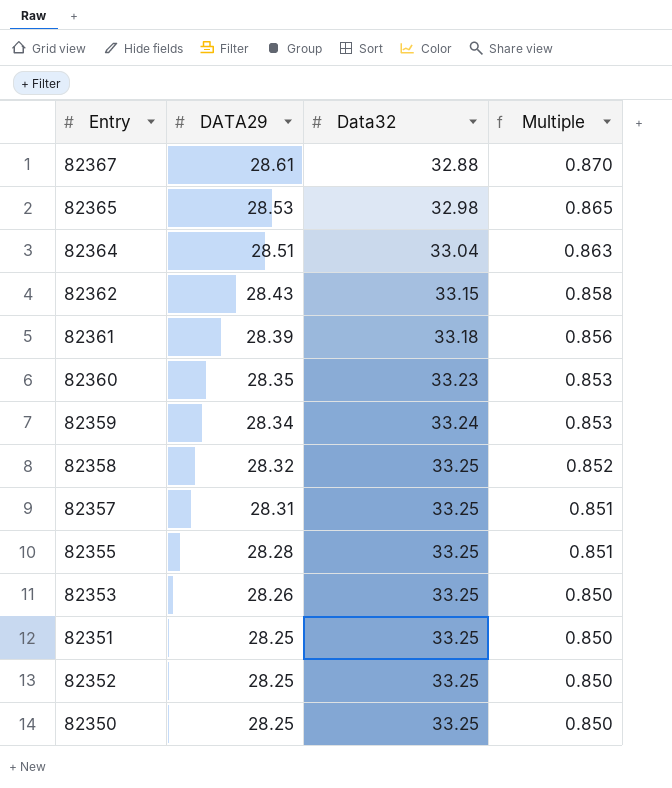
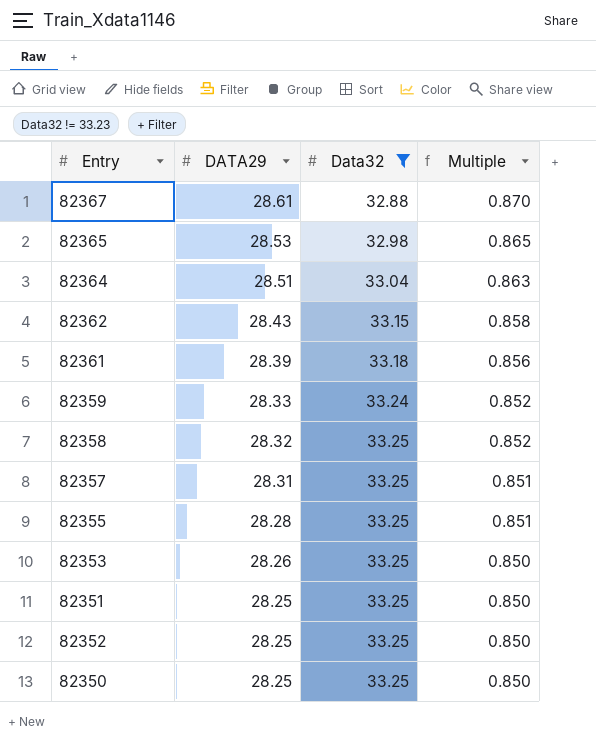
filter: none -> Data32 != 33.23
82359 | DATA29: 28.34 -> 28.33
82359 | Multiple: 0.853 -> 0.852

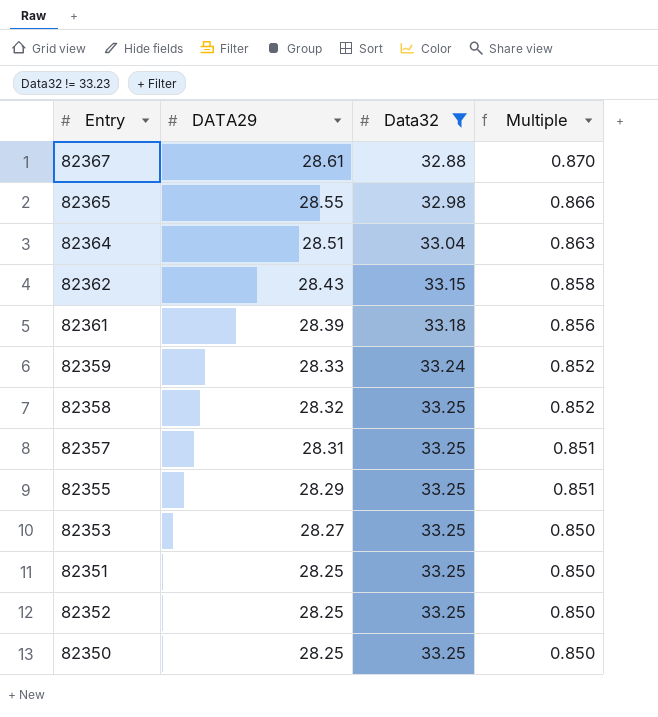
82365 | DATA29: 28.53 -> 28.55
82365 | Multiple: 0.865 -> 0.866
82355 | DATA29: 28.28 -> 28.29
82353 | DATA29: 28.26 -> 28.27

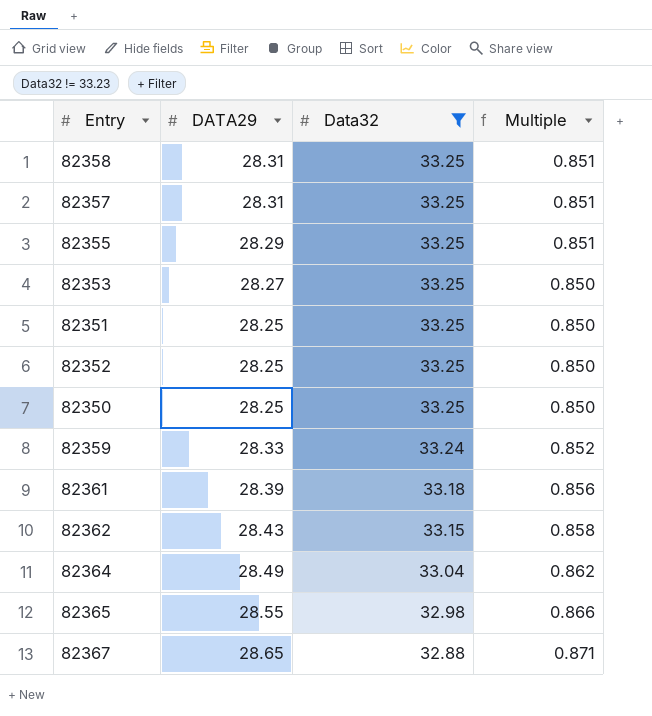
row order: DATA29 descending -> Data32 descending
82358 | DATA29: 28.32 -> 28.31
82358 | Multiple: 0.852 -> 0.851
82364 | DATA29: 28.51 -> 28.49
82364 | Multiple: 0.863 -> 0.862
82367 | DATA29: 28.61 -> 28.65
82367 | Multiple: 0.870 -> 0.871

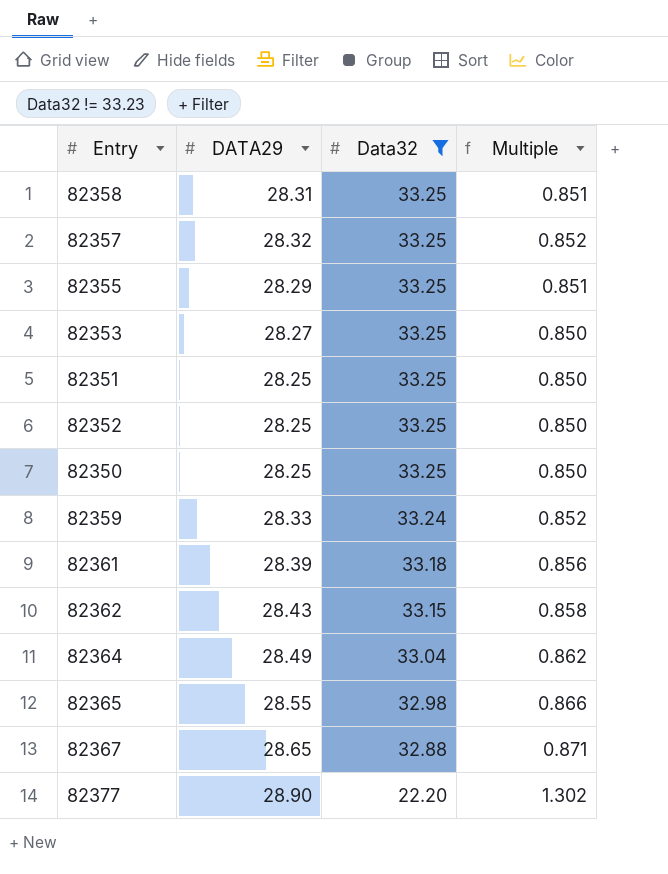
82357 | DATA29: 28.31 -> 28.32
82357 | Multiple: 0.851 -> 0.852
row 82377: none -> 28.90 | 22.20 | 1.302

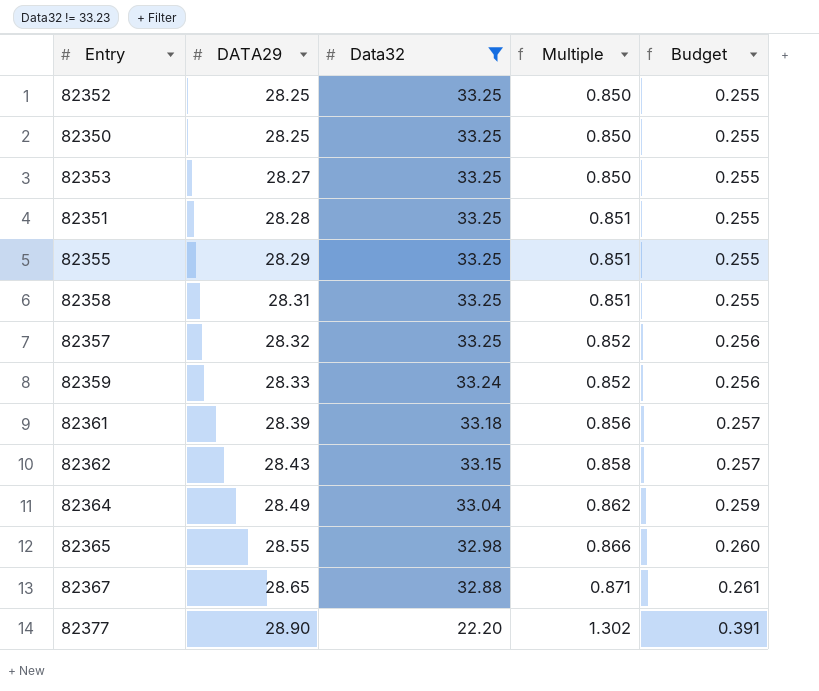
row order: Data32 descending -> DATA29 ascending
column Budget | formula: none -> [Multiple] * 0.3
82351 | DATA29: 28.25 -> 28.28
82351 | Multiple: 0.850 -> 0.851

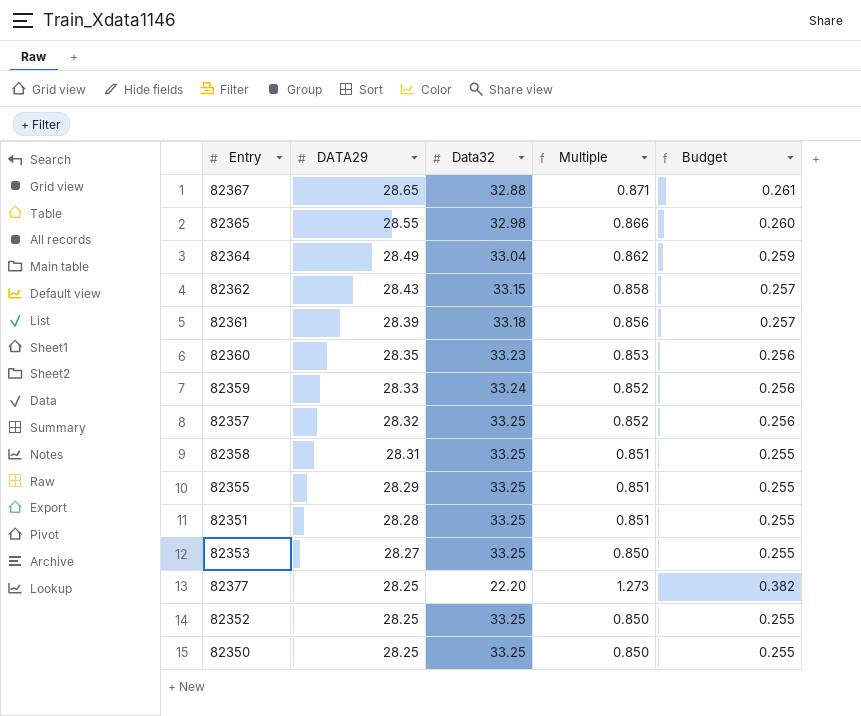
filter: Data32 != 33.23 -> none
row order: DATA29 ascending -> DATA29 descending
82377 | DATA29: 28.90 -> 28.25
82377 | Multiple: 1.302 -> 1.273
82377 | Budget: 0.391 -> 0.382

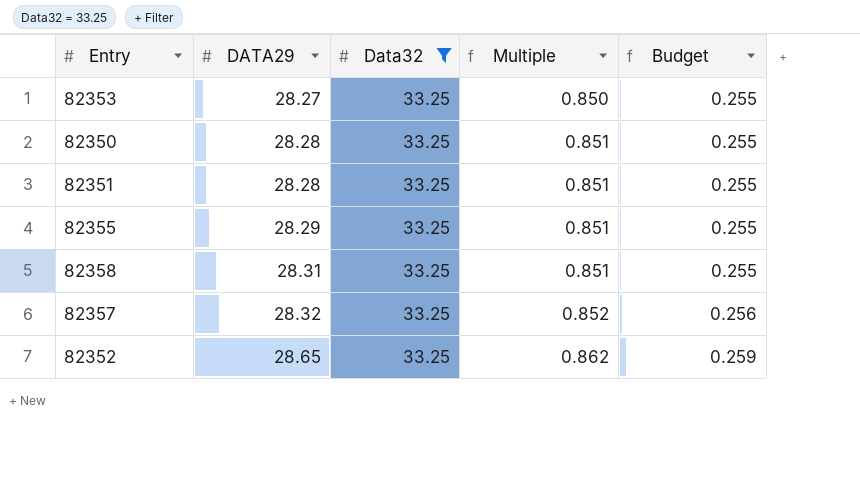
filter: none -> Data32 = 33.25
row order: DATA29 descending -> DATA29 ascending
82350 | DATA29: 28.25 -> 28.28
82350 | Multiple: 0.850 -> 0.851
82352 | DATA29: 28.25 -> 28.65
82352 | Multiple: 0.850 -> 0.862
82352 | Budget: 0.255 -> 0.259

